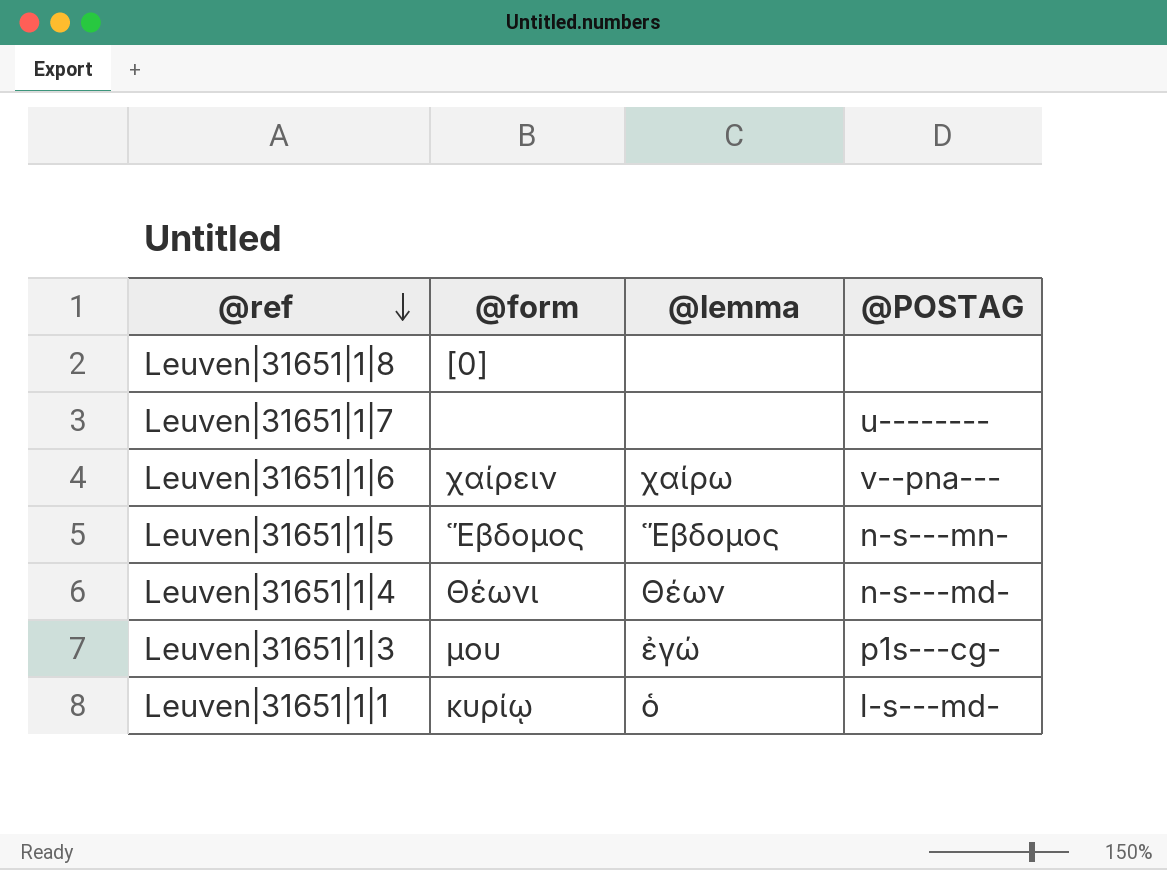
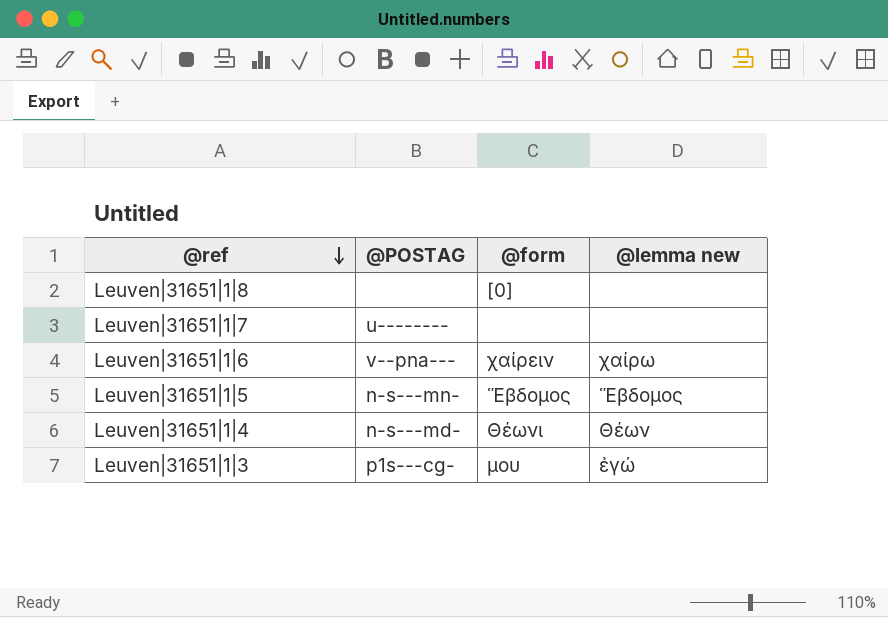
column @POSTAG | position: 4 -> 2
column name: @lemma -> @lemma new
row Leuven|31651|1|1: κυρίῳ | ὁ | l-s---md- -> none

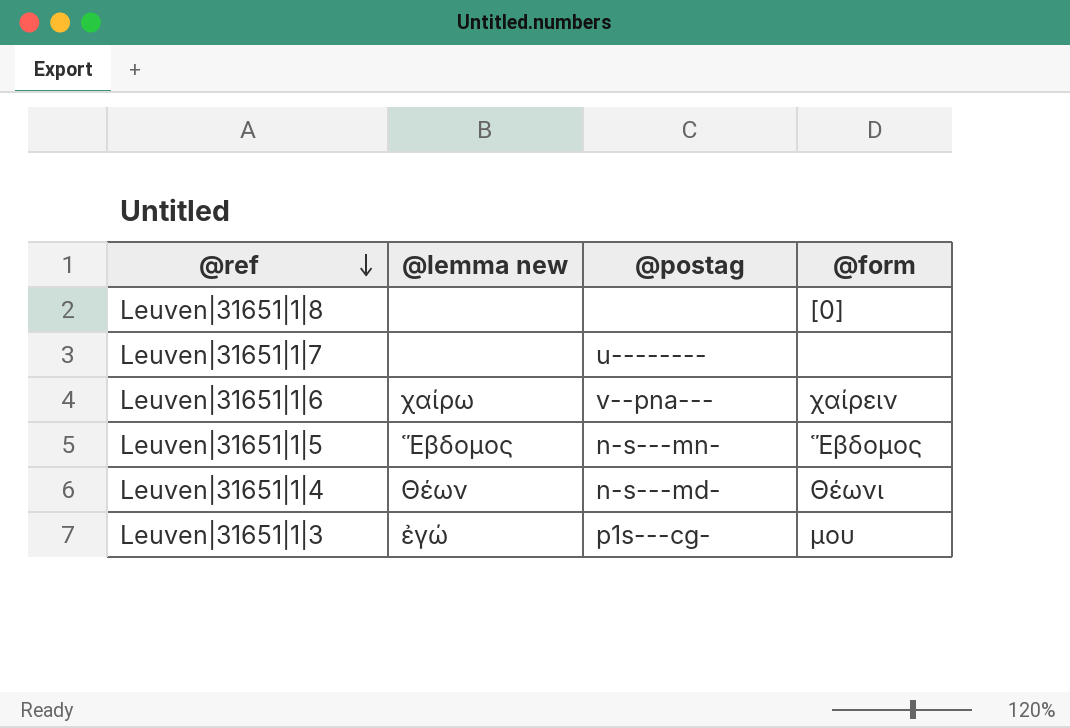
column @lemma new | position: 4 -> 2
column name: @POSTAG -> @postag

